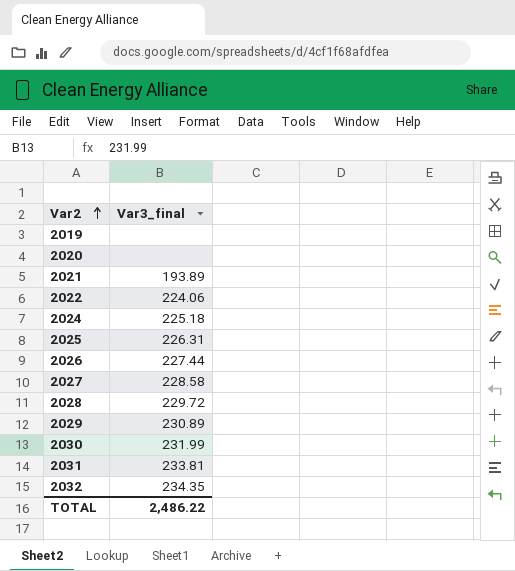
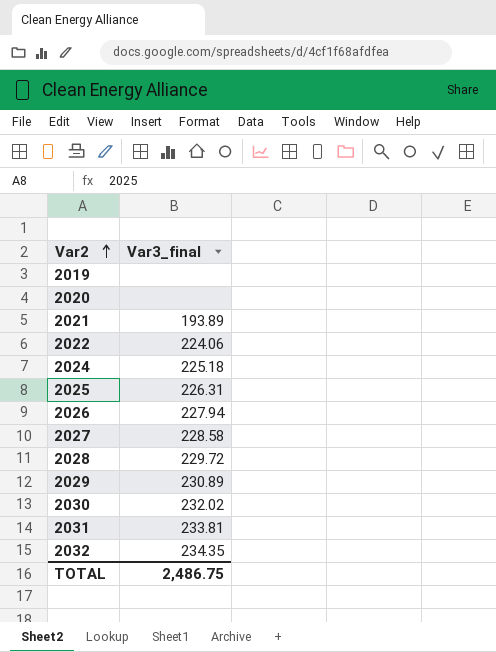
2026 | Var3_final: 227.44 -> 227.94
2030 | Var3_final: 231.99 -> 232.02
TOTAL | Var3_final: 2,486.22 -> 2,486.75

